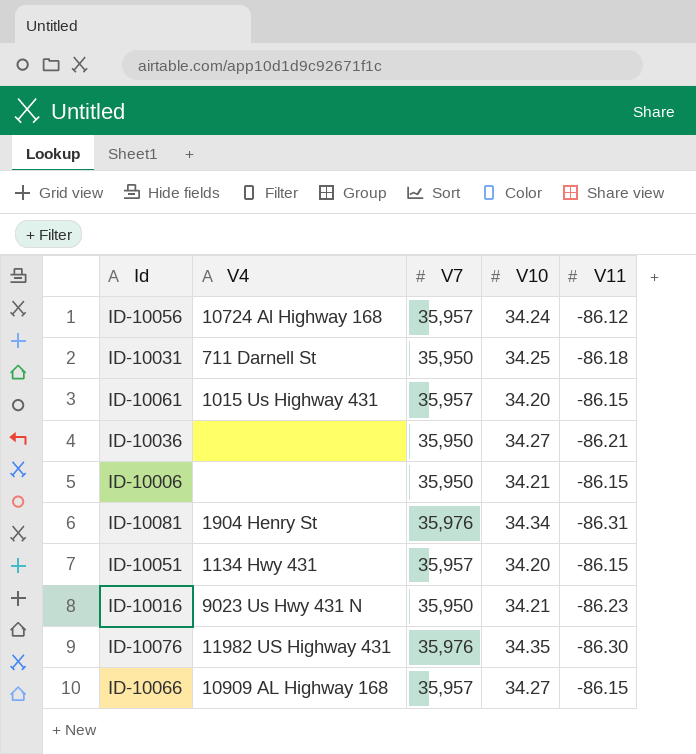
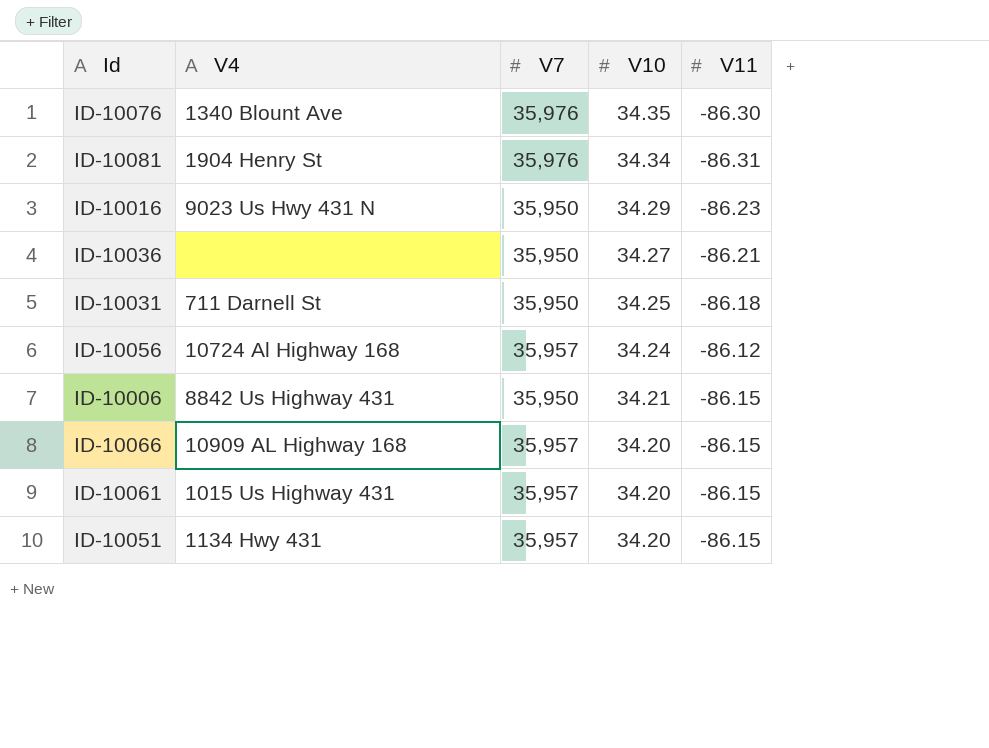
row order: none -> V10 descending
ID-10076 | V4: 11982 US Highway 431 -> 1340 Blount Ave
ID-10016 | V10: 34.21 -> 34.29
ID-10006 | V4: none -> 8842 Us Highway 431
ID-10066 | V10: 34.27 -> 34.20

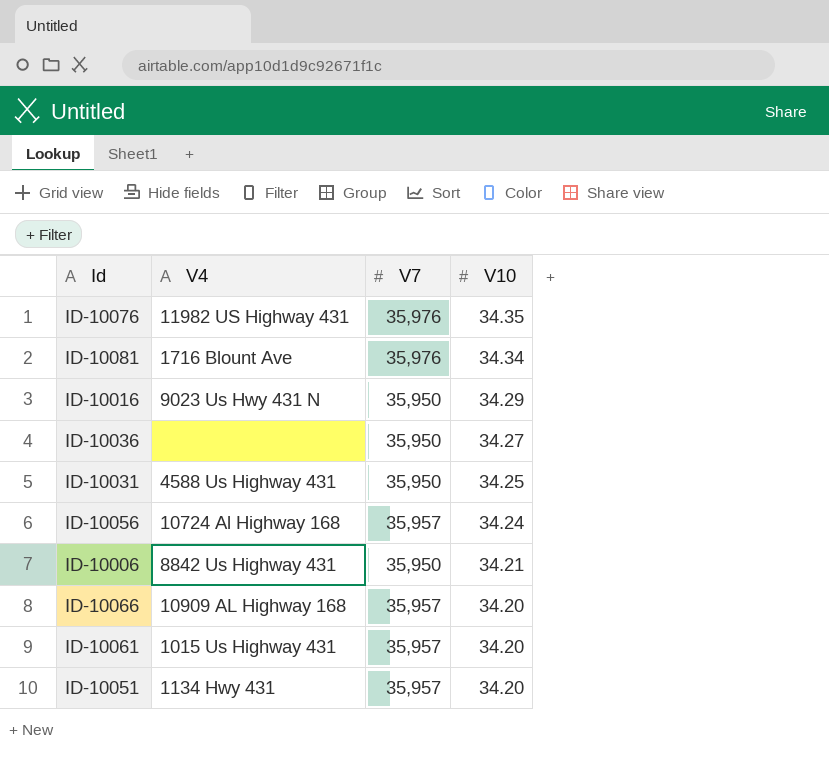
column V11 | position: 5 -> none
ID-10076 | V4: 1340 Blount Ave -> 11982 US Highway 431
ID-10081 | V4: 1904 Henry St -> 1716 Blount Ave
ID-10031 | V4: 711 Darnell St -> 4588 Us Highway 431

